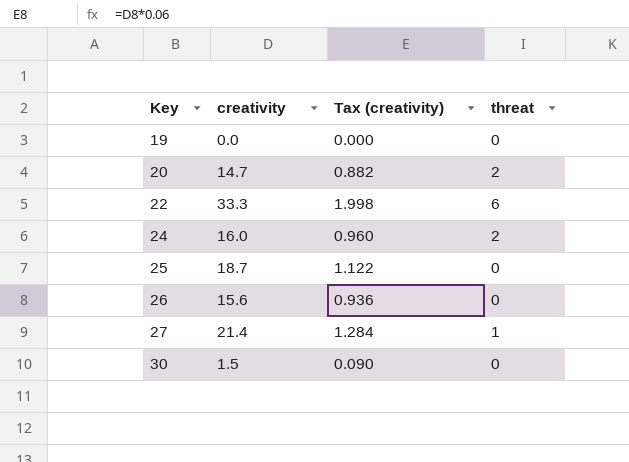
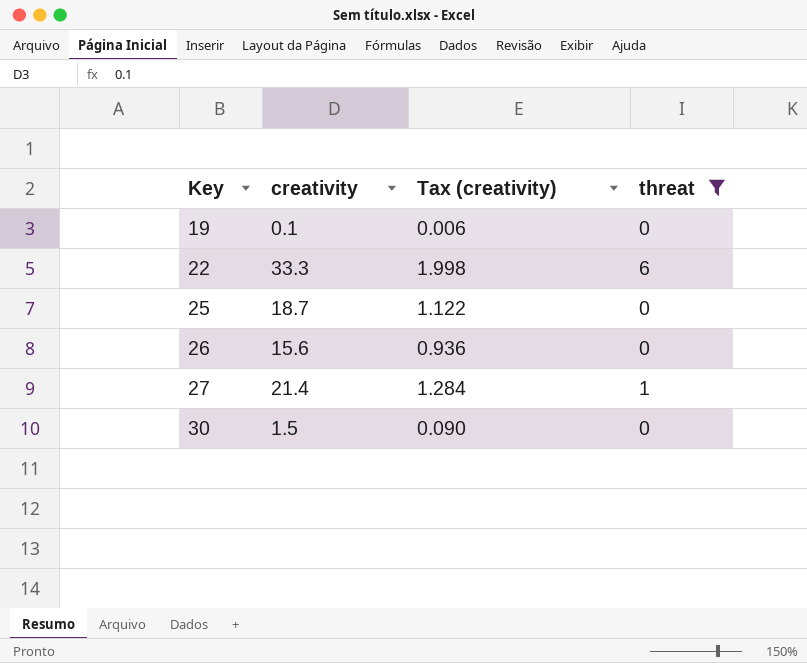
filter: none -> threat != 2
19 | creativity: 0.0 -> 0.1
19 | Tax (creativity): 0.000 -> 0.006

